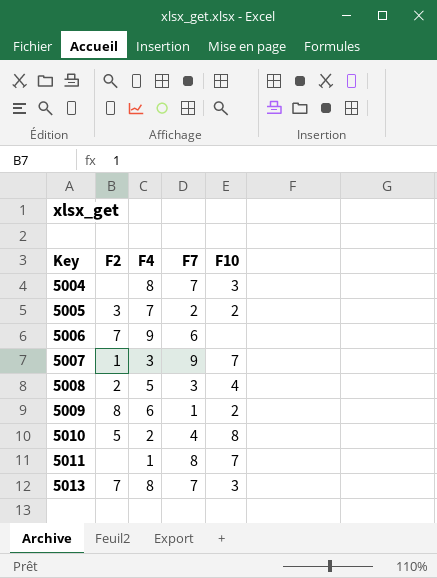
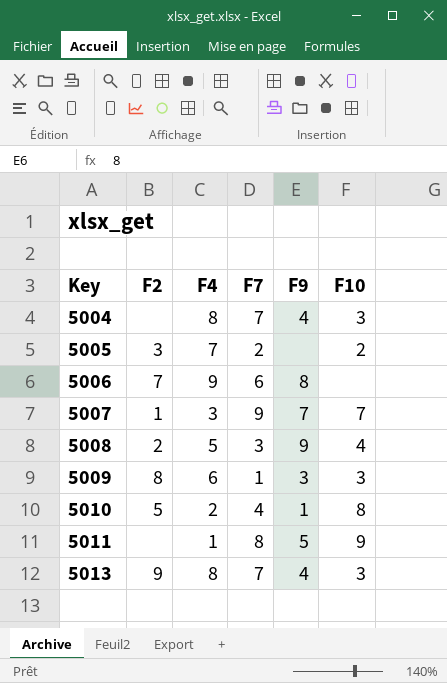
column F9 | position: none -> 5
5009 | F10: 2 -> 3
5011 | F10: 7 -> 9
5013 | F2: 7 -> 9

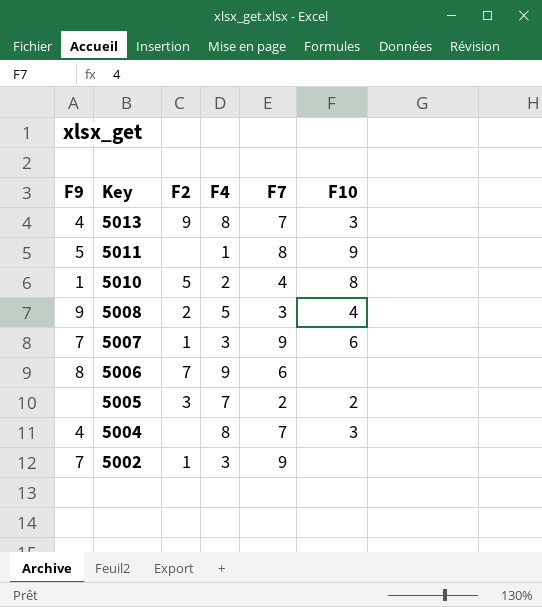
row order: Key ascending -> Key descending
column F9 | position: 5 -> 1
row 5009: 8 | 6 | 1 | 3 | 3 -> none
5007 | F10: 7 -> 6
row 5002: none -> 7 | 1 | 3 | 9 | none

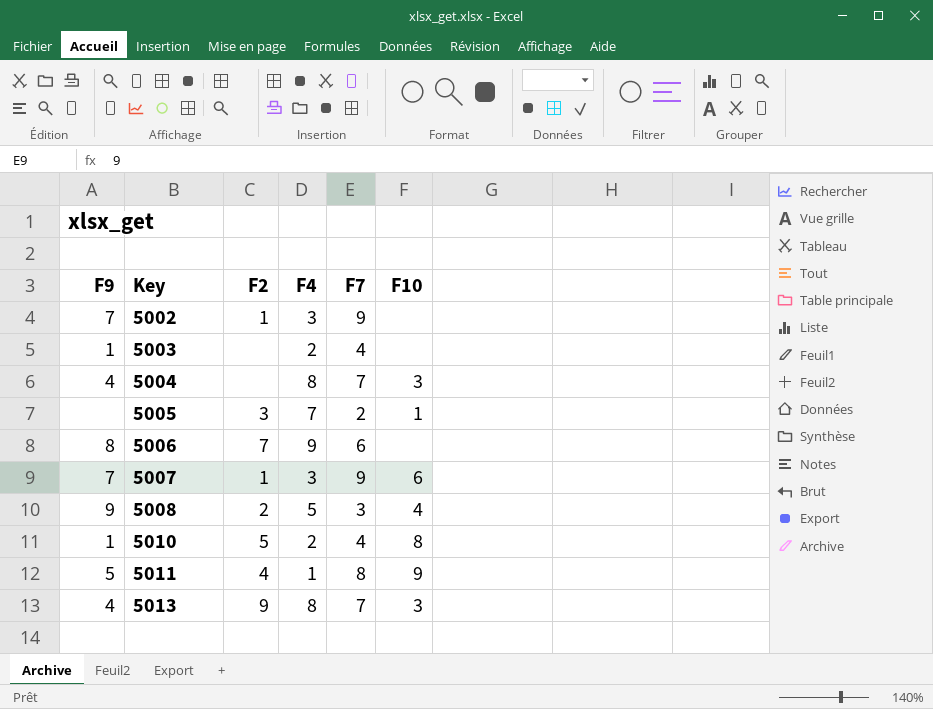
row order: Key descending -> Key ascending
row 5003: none -> 1 | none | 2 | 4 | none
5005 | F10: 2 -> 1
5011 | F2: none -> 4

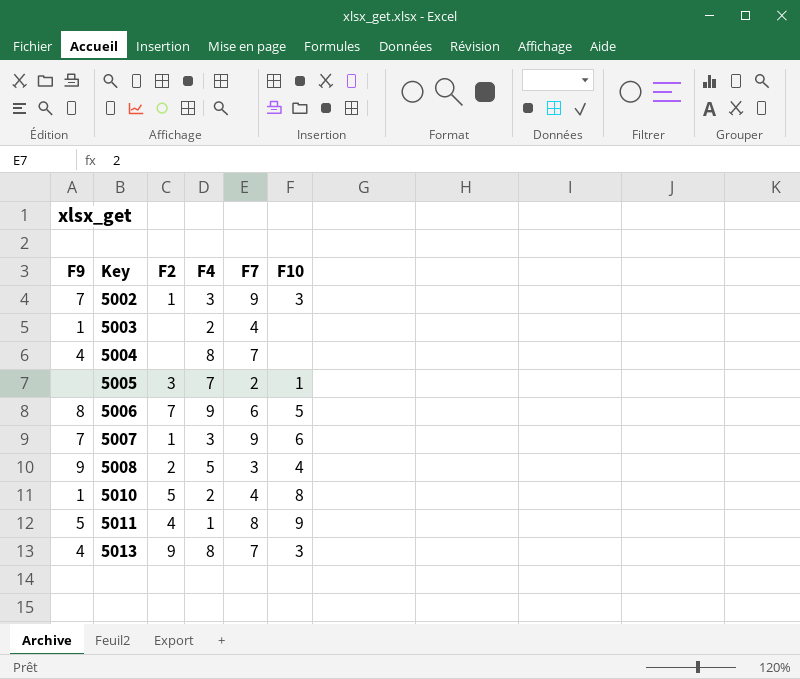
5002 | F10: none -> 3
5004 | F10: 3 -> none
5006 | F10: none -> 5

